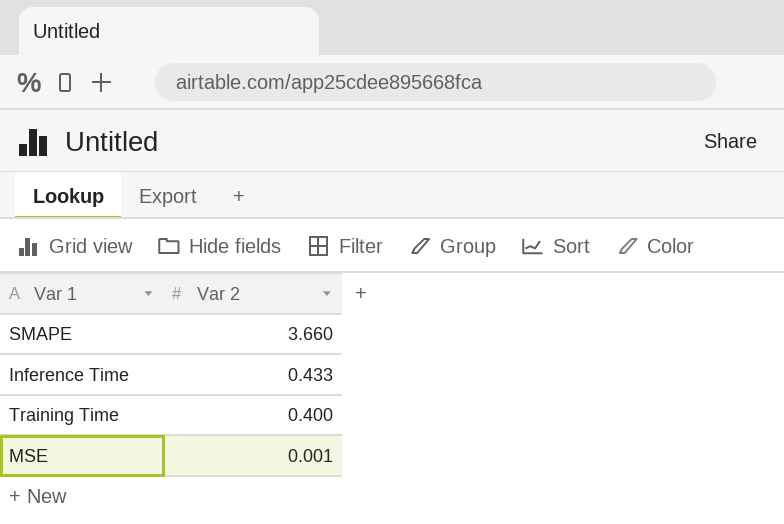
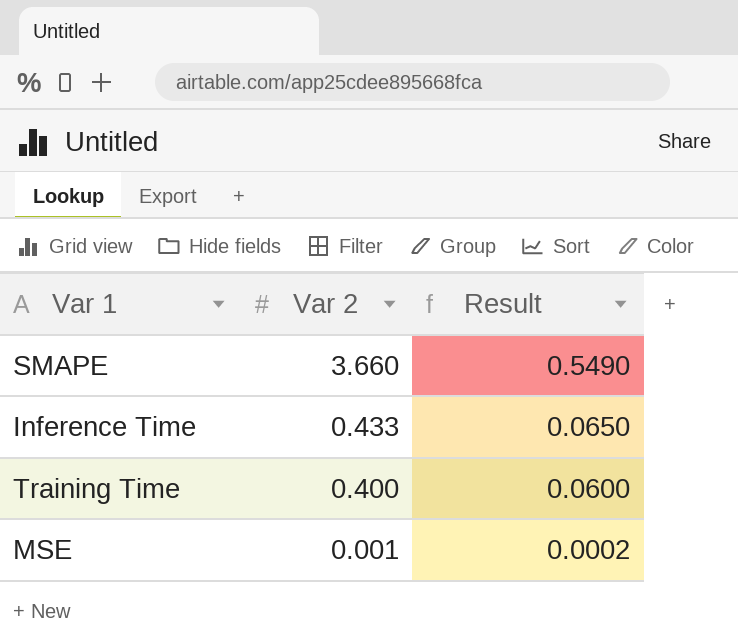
column Result | formula: none -> [Var 2] * 0.15

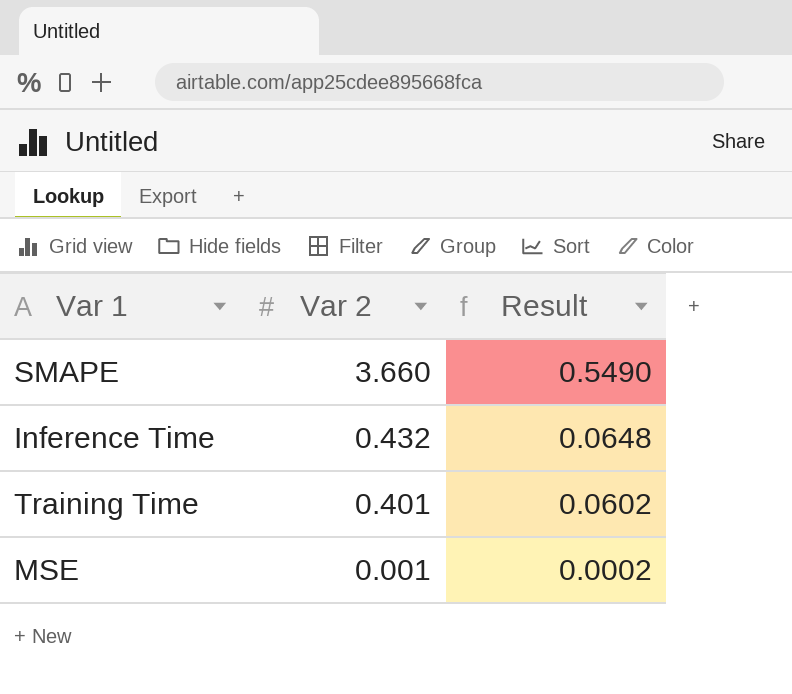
Inference Time | Var 2: 0.433 -> 0.432
Inference Time | Result: 0.0650 -> 0.0648
Training Time | Var 2: 0.400 -> 0.401
Training Time | Result: 0.0600 -> 0.0602

